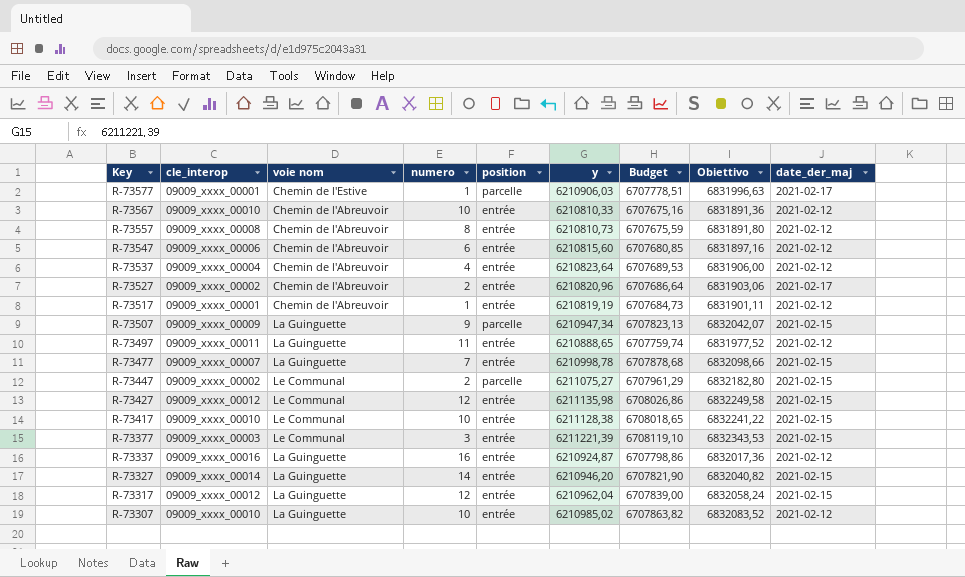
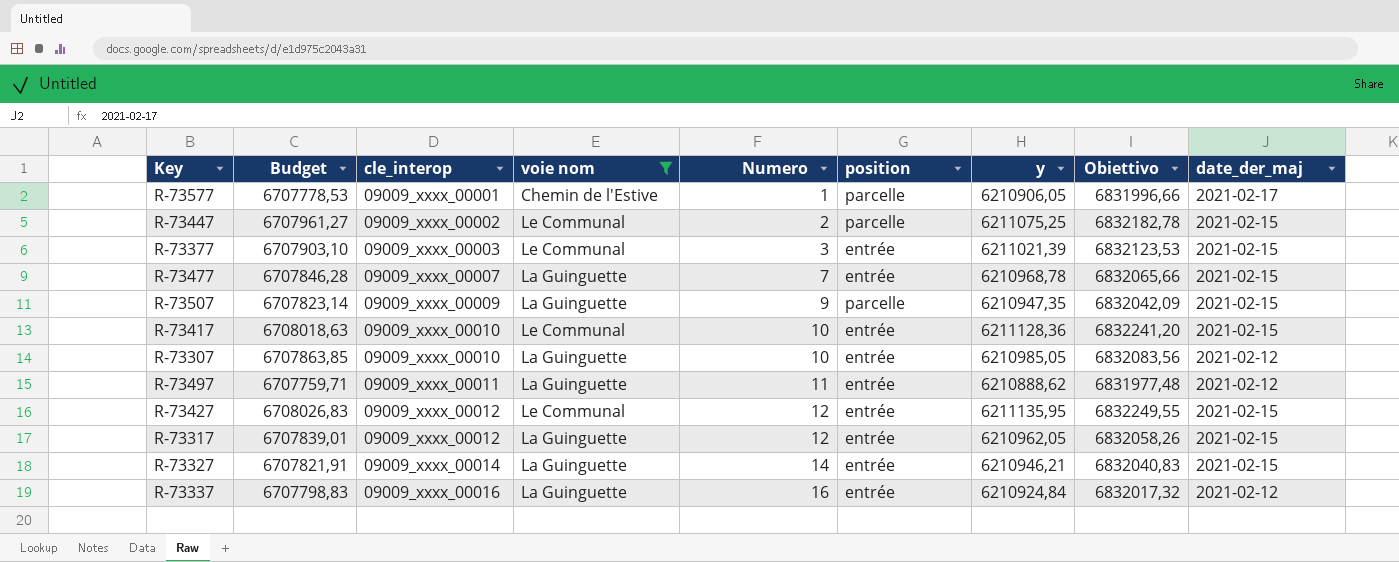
filter: none -> voie nom != Chemin de l'Abreuvoir
row order: Key descending -> cle_interop ascending
column Budget | position: 7 -> 2
column name: numero -> Numero
R-73577 | Budget: 6707778,51 -> 6707778,53
R-73577 | y: 6210906,03 -> 6210906,05
R-73577 | Obiettivo: 6831996,63 -> 6831996,66
R-73447 | Budget: 6707961,29 -> 6707961,27
R-73447 | y: 6211075,27 -> 6211075,25
R-73447 | Obiettivo: 6832182,80 -> 6832182,78
R-73377 | Budget: 6708119,10 -> 6707903,10
R-73377 | y: 6211221,39 -> 6211021,39
R-73377 | Obiettivo: 6832343,53 -> 6832123,53
R-73477 | Budget: 6707878,68 -> 6707846,28
R-73477 | y: 6210998,78 -> 6210968,78
R-73477 | Obiettivo: 6832098,66 -> 6832065,66
R-73507 | Budget: 6707823,13 -> 6707823,14
R-73507 | y: 6210947,34 -> 6210947,35
R-73507 | Obiettivo: 6832042,07 -> 6832042,09
R-73417 | Budget: 6708018,65 -> 6708018,63
R-73417 | y: 6211128,38 -> 6211128,36
R-73417 | Obiettivo: 6832241,22 -> 6832241,20
R-73307 | Budget: 6707863,82 -> 6707863,85
R-73307 | y: 6210985,02 -> 6210985,05
R-73307 | Obiettivo: 6832083,52 -> 6832083,56
R-73497 | Budget: 6707759,74 -> 6707759,71
R-73497 | y: 6210888,65 -> 6210888,62
R-73497 | Obiettivo: 6831977,52 -> 6831977,48
R-73427 | Budget: 6708026,86 -> 6708026,83
R-73427 | y: 6211135,98 -> 6211135,95
R-73427 | Obiettivo: 6832249,58 -> 6832249,55
R-73317 | Budget: 6707839,00 -> 6707839,01
R-73317 | y: 6210962,04 -> 6210962,05
R-73317 | Obiettivo: 6832058,24 -> 6832058,26
R-73327 | Budget: 6707821,90 -> 6707821,91
R-73327 | y: 6210946,20 -> 6210946,21
R-73327 | Obiettivo: 6832040,82 -> 6832040,83
R-73337 | Budget: 6707798,86 -> 6707798,83
R-73337 | y: 6210924,87 -> 6210924,84
R-73337 | Obiettivo: 6832017,36 -> 6832017,32

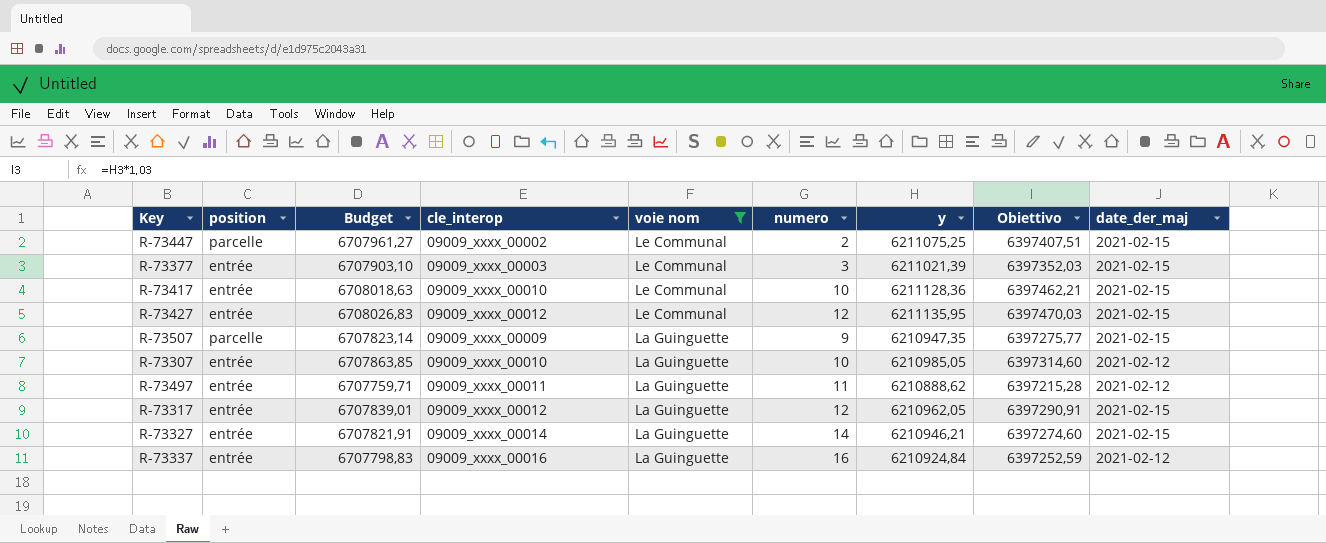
row order: cle_interop ascending -> voie nom descending
column position | position: 6 -> 2
column name: Numero -> numero
column Obiettivo | formula: [y] * 1,1 -> [y] * 1,03
row R-73577: 6707778,53 | 09009_xxxx_00001 | Chemin de l'Estive | 1 | parcelle | 6210906,05 | 6831996,66 | 2021-02-17 -> none
row R-73477: 6707846,28 | 09009_xxxx_00007 | La Guinguette | 7 | entrée | 6210968,78 | 6832065,66 | 2021-02-15 -> none

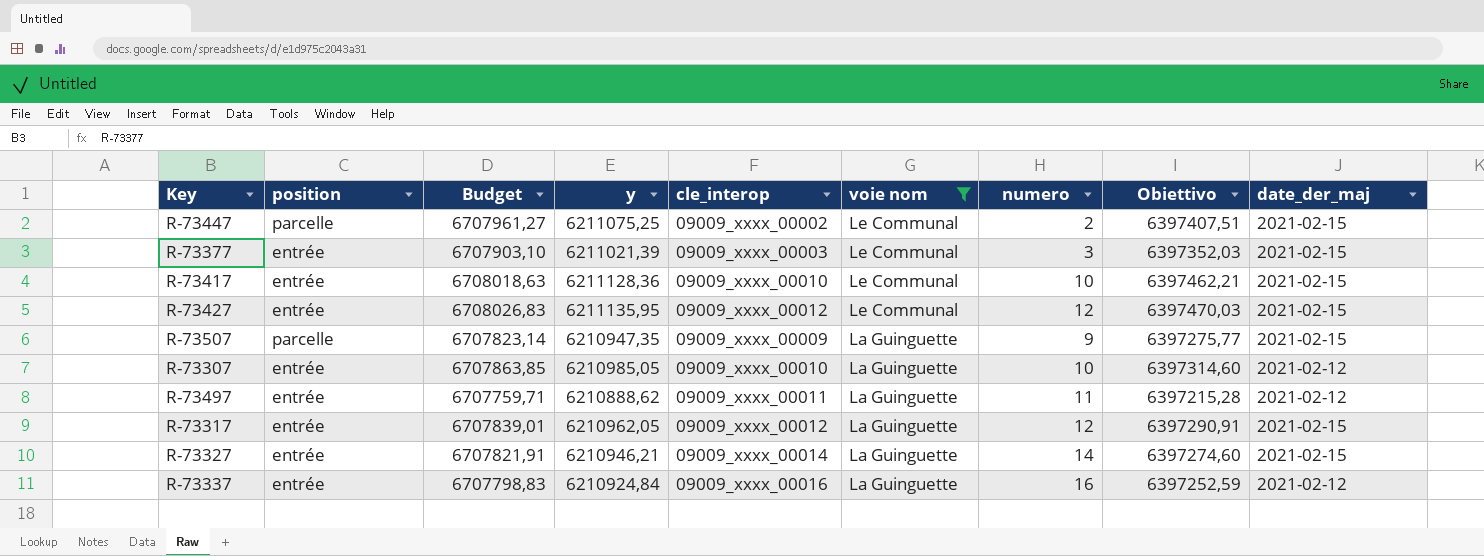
column y | position: 7 -> 4

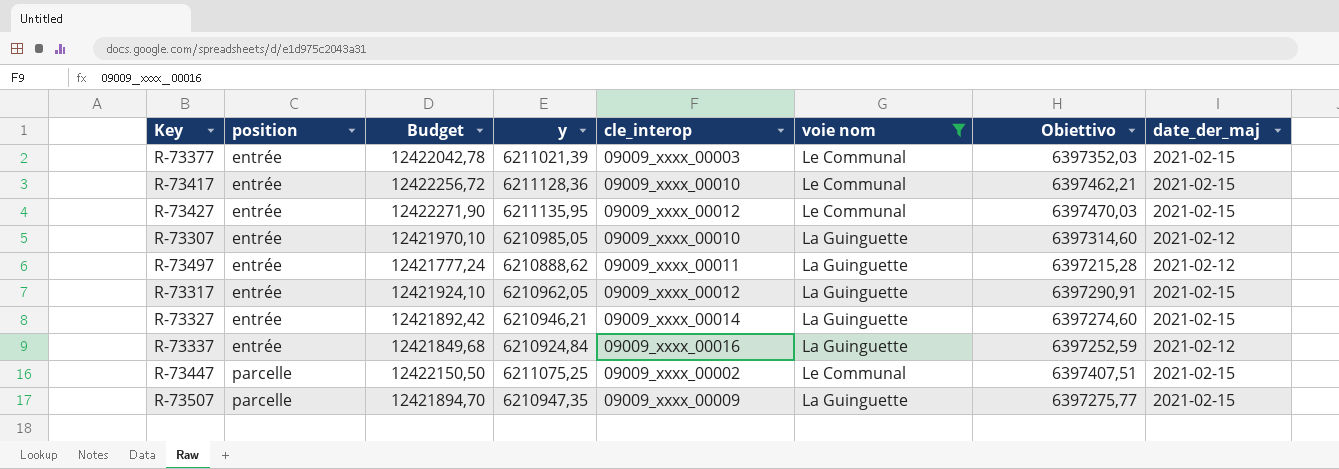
row order: voie nom descending -> position ascending
column numero | position: 7 -> none
column Budget | formula: [y] * 1,08 -> [y] * 2

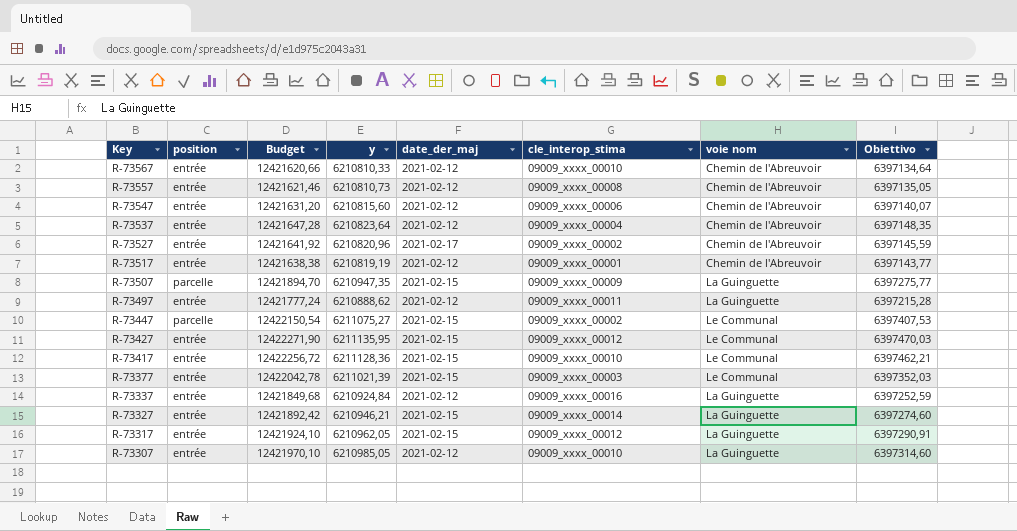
filter: voie nom != Chemin de l'Abreuvoir -> none
row order: position ascending -> Key descending
column date_der_maj | position: 8 -> 5
column name: cle_interop -> cle_interop_stima
R-73447 | Budget: 12422150,50 -> 12422150,54
R-73447 | y: 6211075,25 -> 6211075,27
R-73447 | Obiettivo: 6397407,51 -> 6397407,53

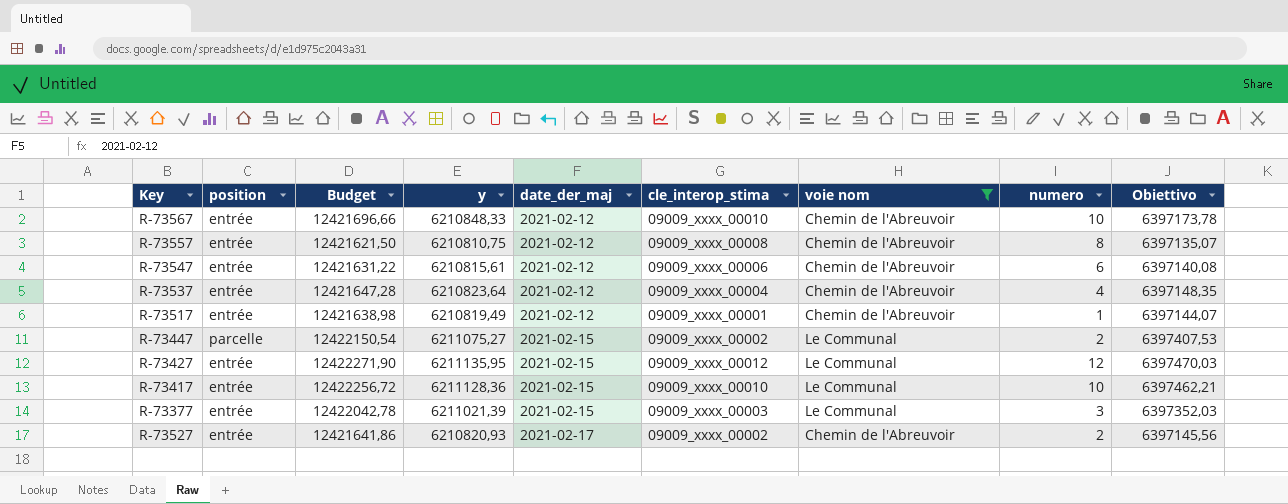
filter: none -> voie nom != La Guinguette
row order: Key descending -> date_der_maj ascending
column numero | position: none -> 8
R-73567 | Budget: 12421620,66 -> 12421696,66
R-73567 | y: 6210810,33 -> 6210848,33
R-73567 | Obiettivo: 6397134,64 -> 6397173,78
R-73557 | Budget: 12421621,46 -> 12421621,50
R-73557 | y: 6210810,73 -> 6210810,75
R-73557 | Obiettivo: 6397135,05 -> 6397135,07
R-73547 | Budget: 12421631,20 -> 12421631,22
R-73547 | y: 6210815,60 -> 6210815,61
R-73547 | Obiettivo: 6397140,07 -> 6397140,08
R-73517 | Budget: 12421638,38 -> 12421638,98
R-73517 | y: 6210819,19 -> 6210819,49
R-73517 | Obiettivo: 6397143,77 -> 6397144,07
R-73527 | Budget: 12421641,92 -> 12421641,86
R-73527 | y: 6210820,96 -> 6210820,93
R-73527 | Obiettivo: 6397145,59 -> 6397145,56

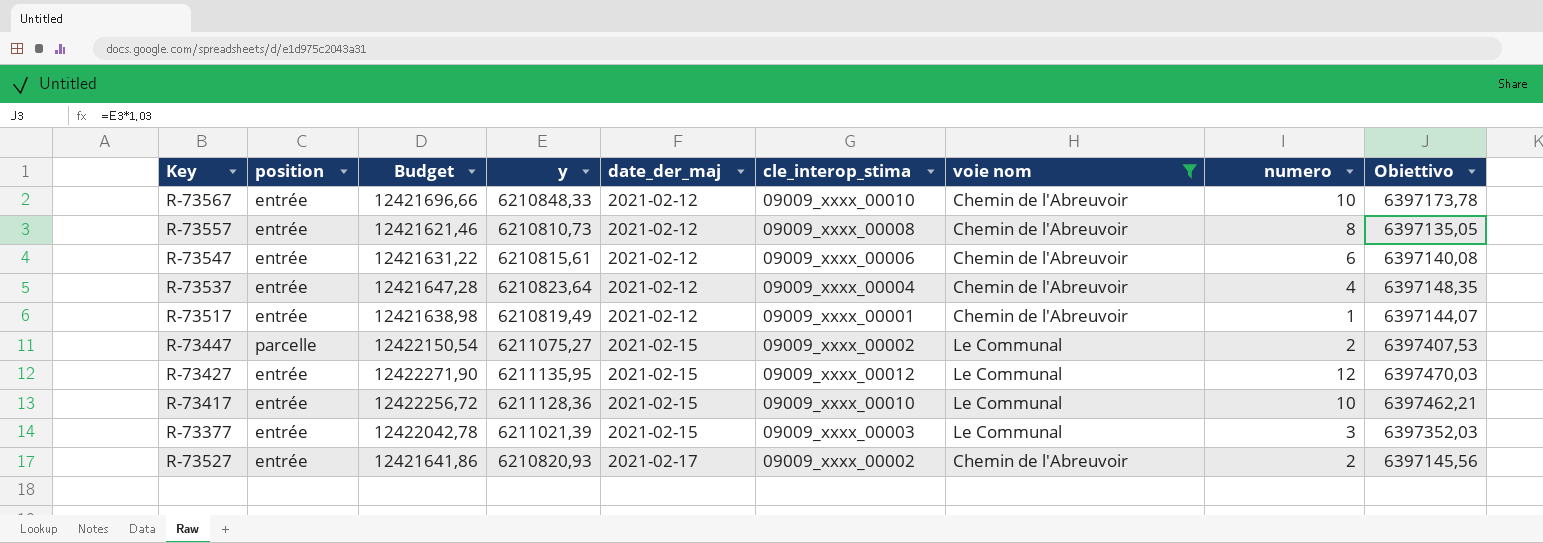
R-73557 | Budget: 12421621,50 -> 12421621,46
R-73557 | y: 6210810,75 -> 6210810,73
R-73557 | Obiettivo: 6397135,07 -> 6397135,05

